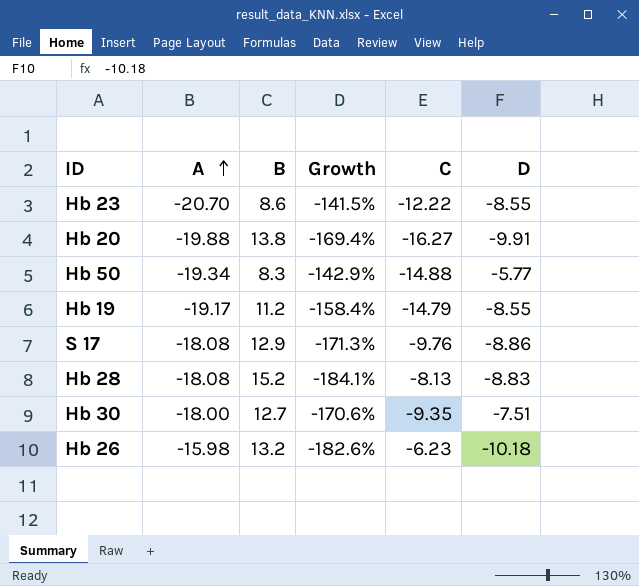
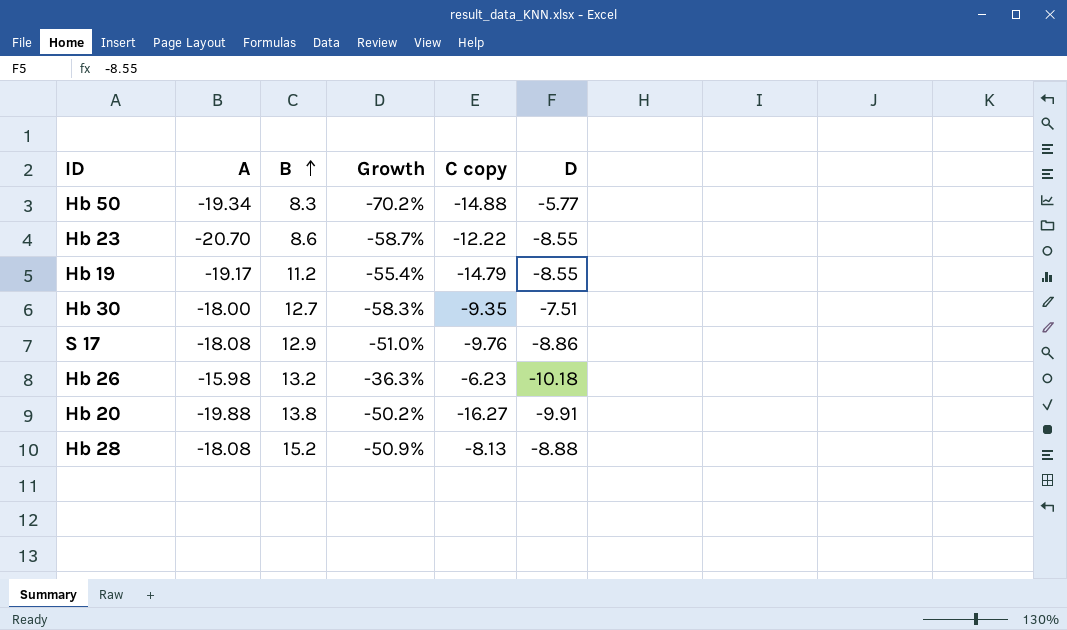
row order: A ascending -> B ascending
column Growth | formula: ([B] - [A]) / [A] -> ([D] - [A]) / [A]
column name: C -> C copy
Hb 28 | D: -8.83 -> -8.88

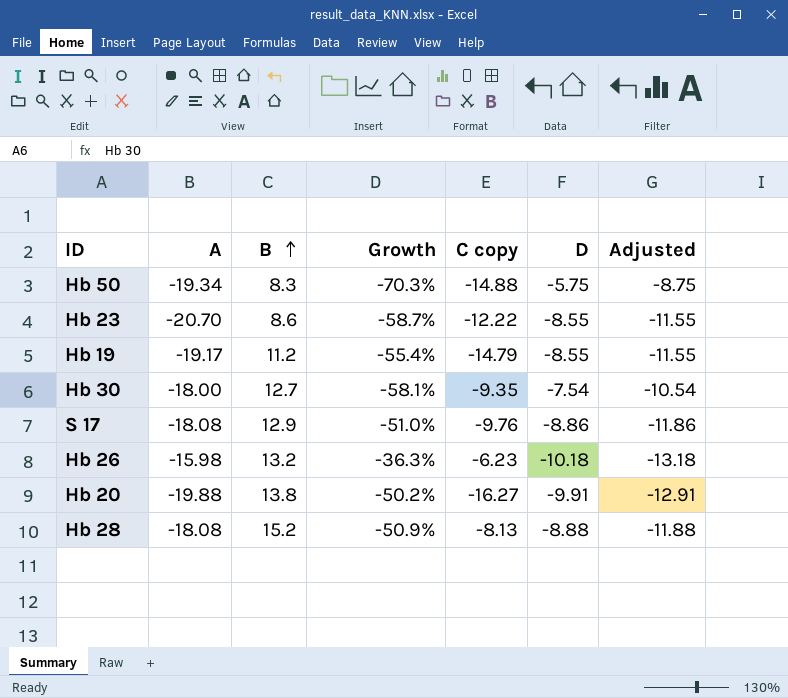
column Adjusted | formula: none -> [D] - 3
Hb 50 | Growth: -70.2% -> -70.3%
Hb 50 | D: -5.77 -> -5.75
Hb 30 | Growth: -58.3% -> -58.1%
Hb 30 | D: -7.51 -> -7.54

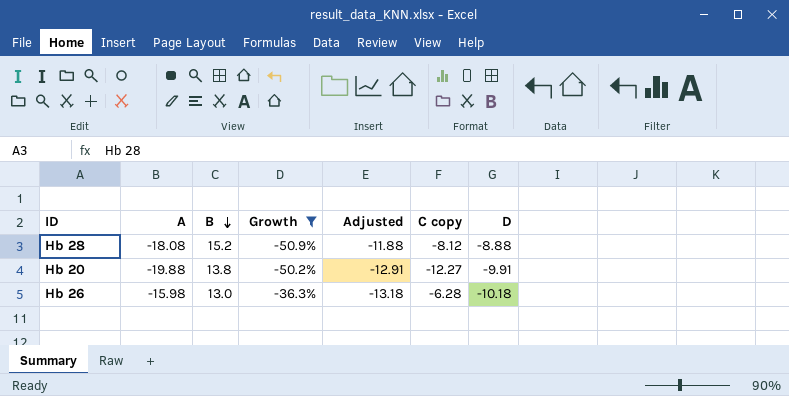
filter: none -> Growth >= -50.9%
row order: B ascending -> B descending
column Adjusted | position: 7 -> 5
Hb 28 | C copy: -8.13 -> -8.12
Hb 20 | C copy: -16.27 -> -12.27
Hb 26 | B: 13.2 -> 13.0
Hb 26 | C copy: -6.23 -> -6.28

